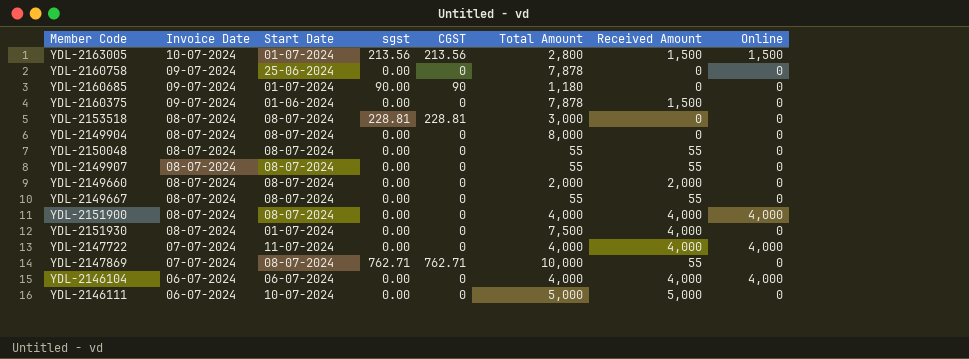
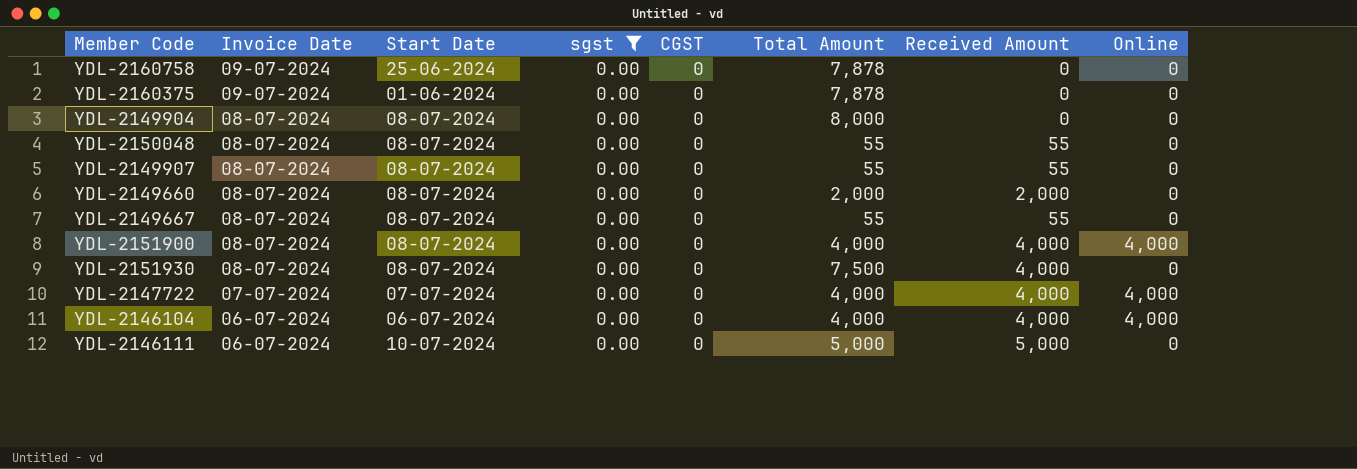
filter: none -> sgst = 0.00
YDL-2160375 | Received Amount: 1,500 -> 0
YDL-2151930 | Start Date: 01-07-2024 -> 08-07-2024
YDL-2147722 | Start Date: 11-07-2024 -> 07-07-2024

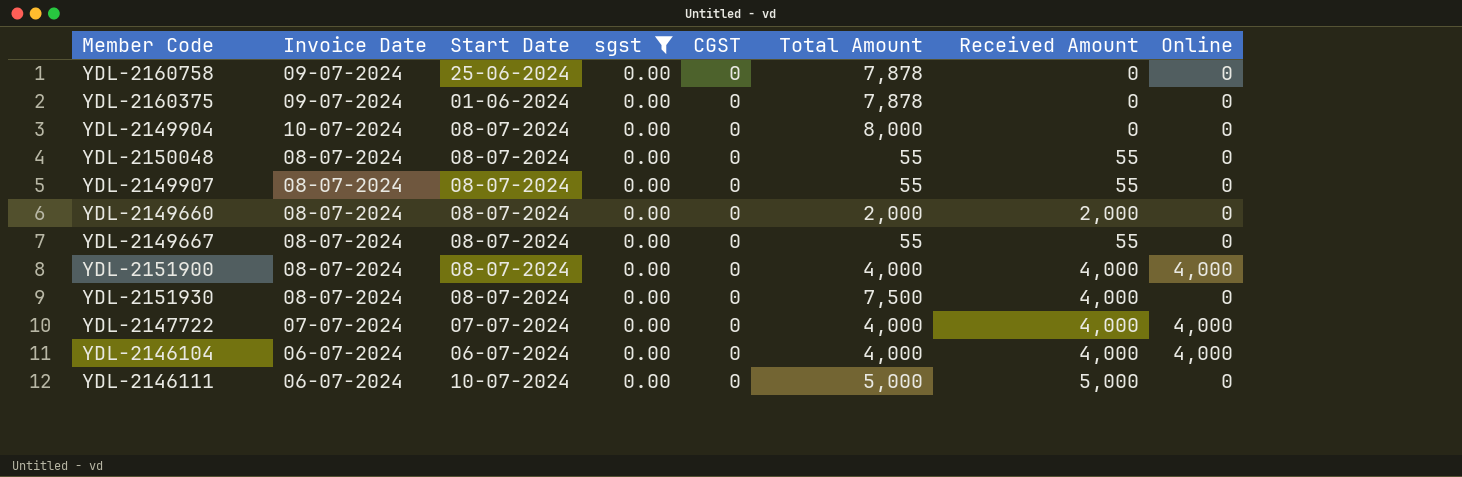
YDL-2149904 | Invoice Date: 08-07-2024 -> 10-07-2024

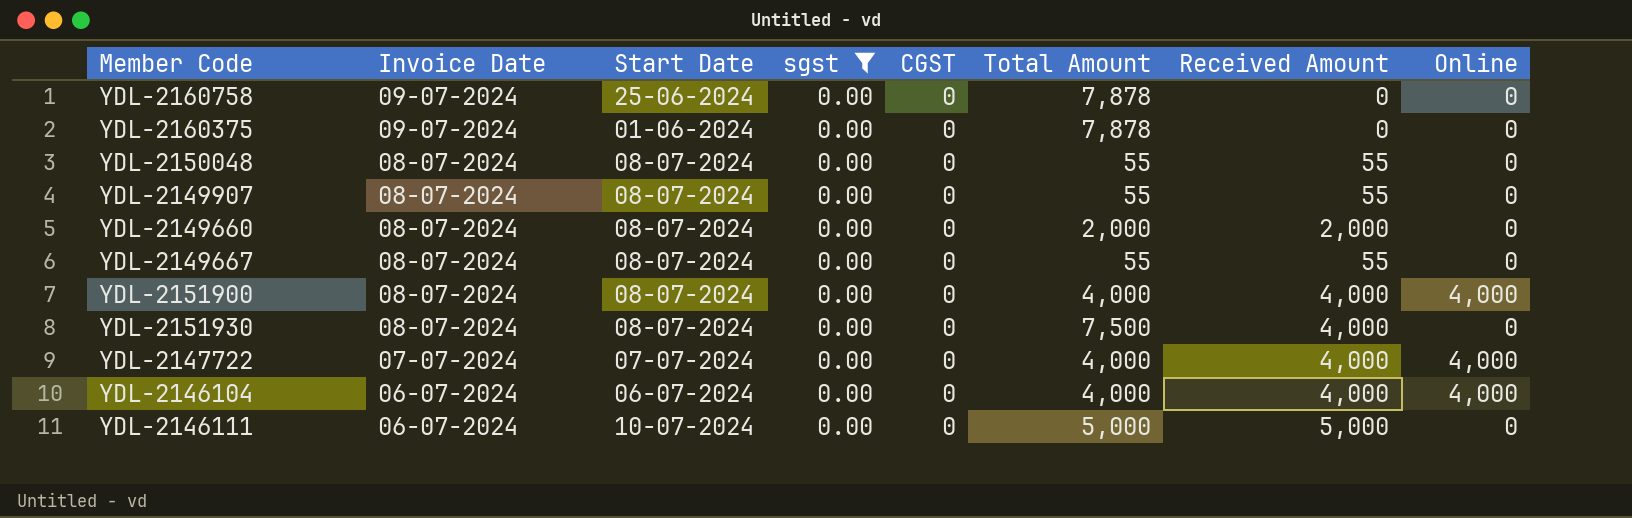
row YDL-2149904: 10-07-2024 | 08-07-2024 | 0.00 | 0 | 8,000 | 0 | 0 -> none

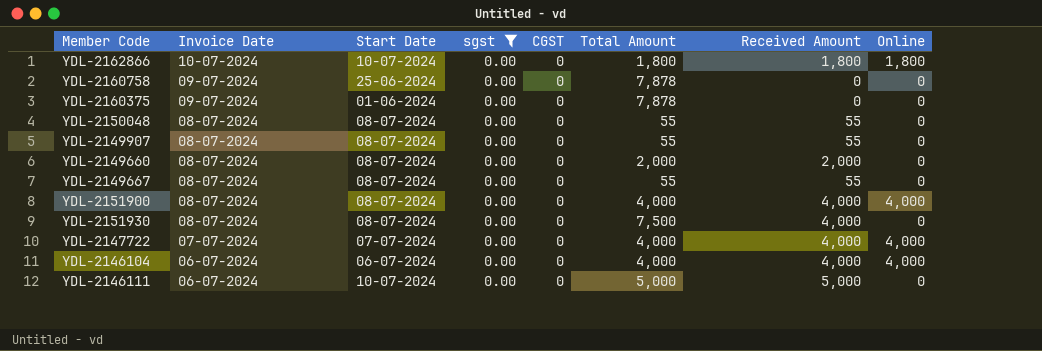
row YDL-2162866: none -> 10-07-2024 | 10-07-2024 | 0.00 | 0 | 1,800 | 1,800 | 1,800

